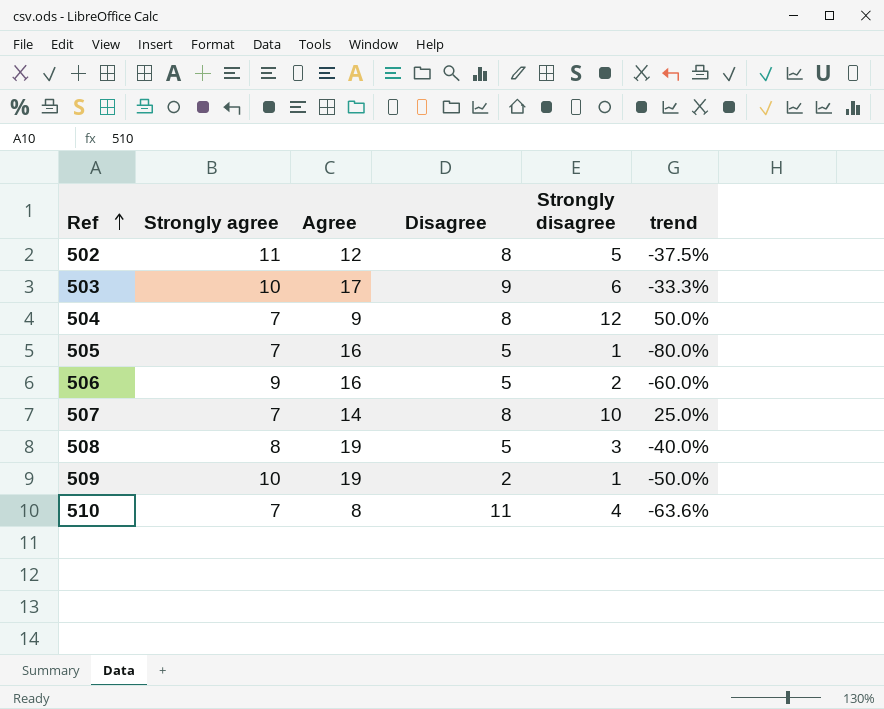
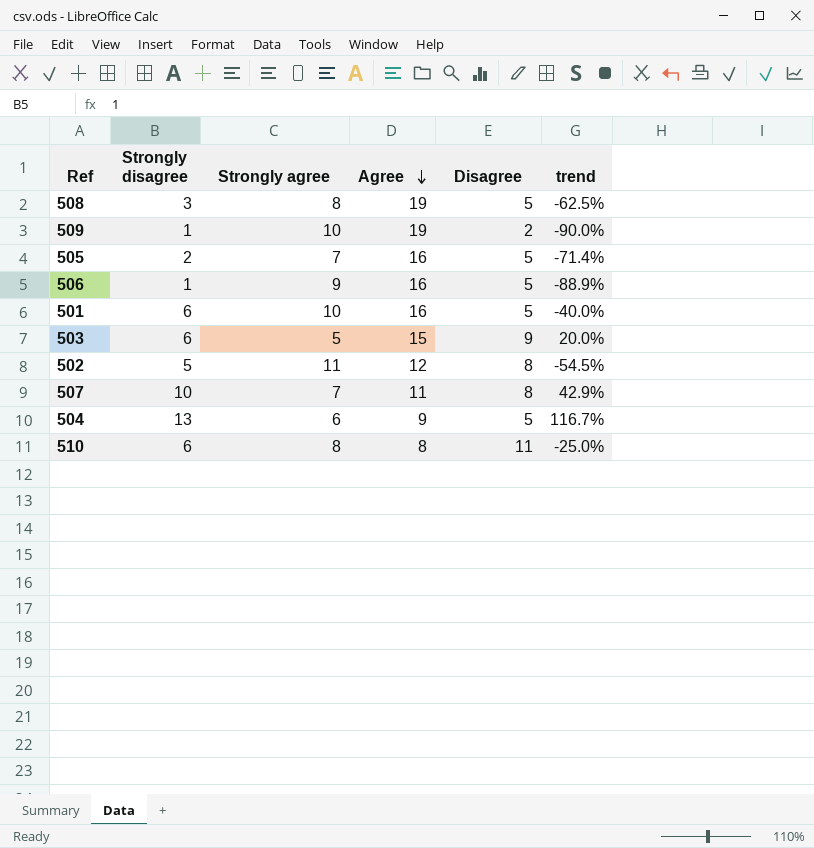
row order: Ref ascending -> Agree descending
column Strongly disagree | position: 5 -> 2
column trend | formula: ([Strongly disagree] - [Disagree]) / [Disagree] -> ([Strongly disagree] - [Strongly agree]) / [Strongly agree]
505 | Strongly disagree: 1 -> 2
506 | Strongly disagree: 2 -> 1
row 501: none -> 6 | 10 | 16 | 5 | -40.0%
503 | Strongly agree: 10 -> 5
503 | Agree: 17 -> 15
507 | Agree: 14 -> 11
504 | Strongly disagree: 12 -> 13
504 | Strongly agree: 7 -> 6
504 | Disagree: 8 -> 5
510 | Strongly disagree: 4 -> 6
510 | Strongly agree: 7 -> 8

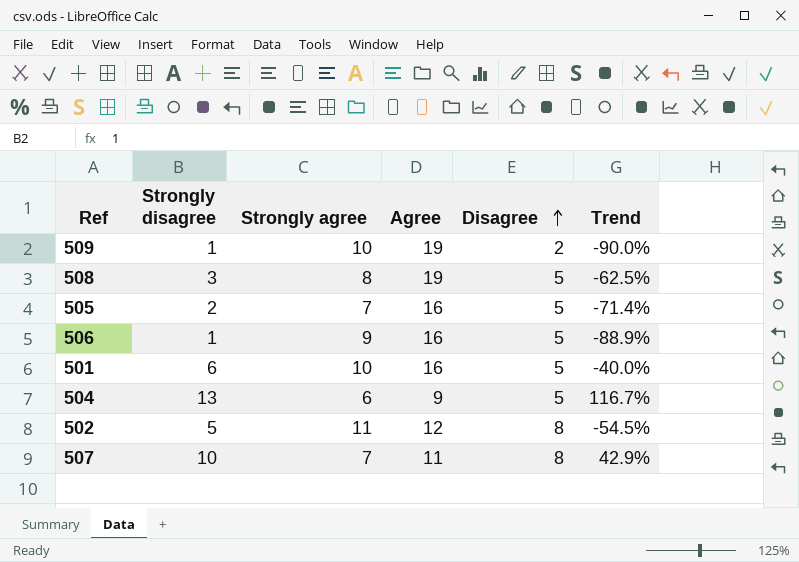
row order: Agree descending -> Disagree ascending
column name: trend -> Trend
row 503: 6 | 5 | 15 | 9 | 20.0% -> none
row 510: 6 | 8 | 8 | 11 | -25.0% -> none

